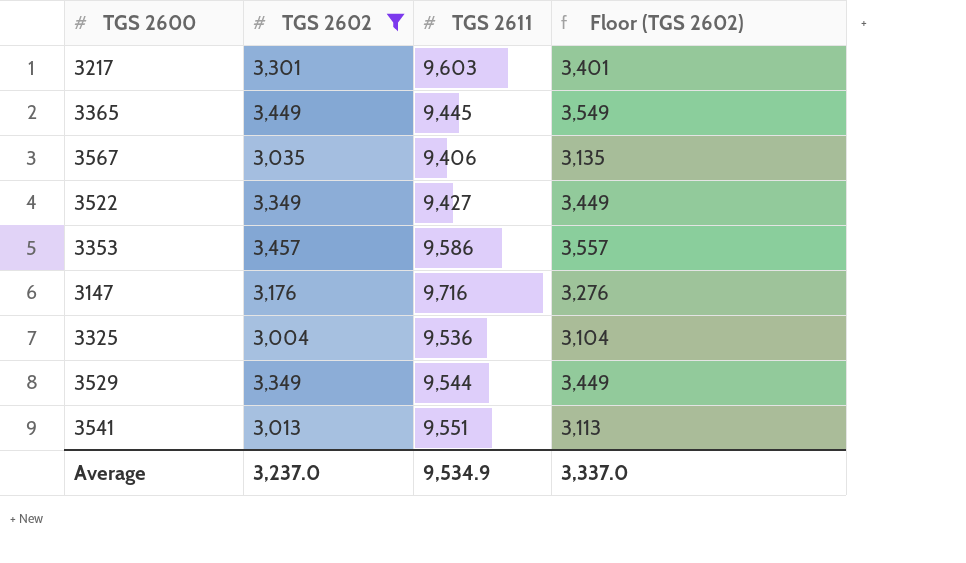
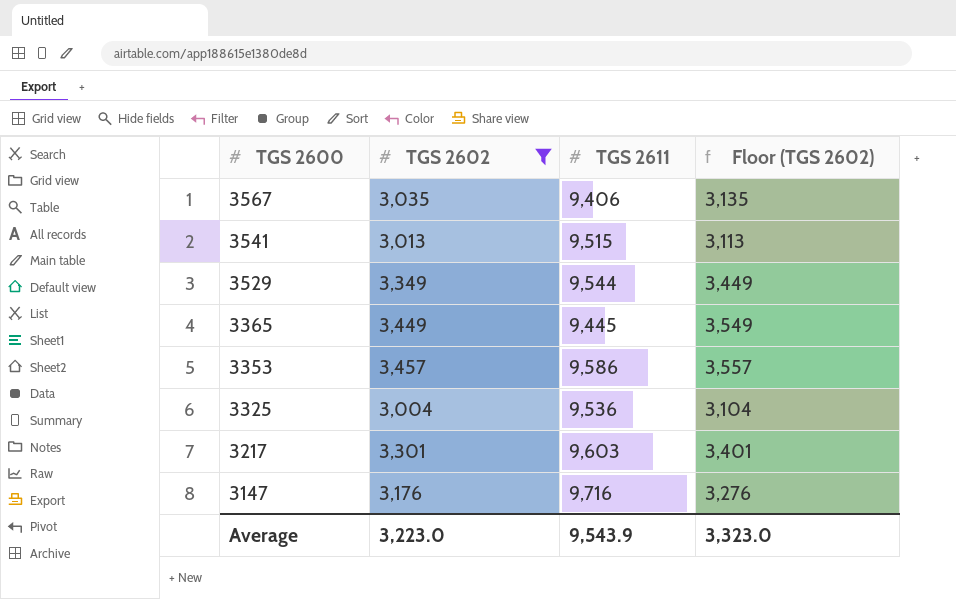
row order: none -> TGS 2600 descending
row 3522: 3,349 | 9,427 | 3,449 -> none
3541 | TGS 2611: 9,551 -> 9,515
Average | TGS 2602: 3,237.0 -> 3,223.0
Average | TGS 2611: 9,534.9 -> 9,543.9
Average | Floor (TGS 2602): 3,337.0 -> 3,323.0

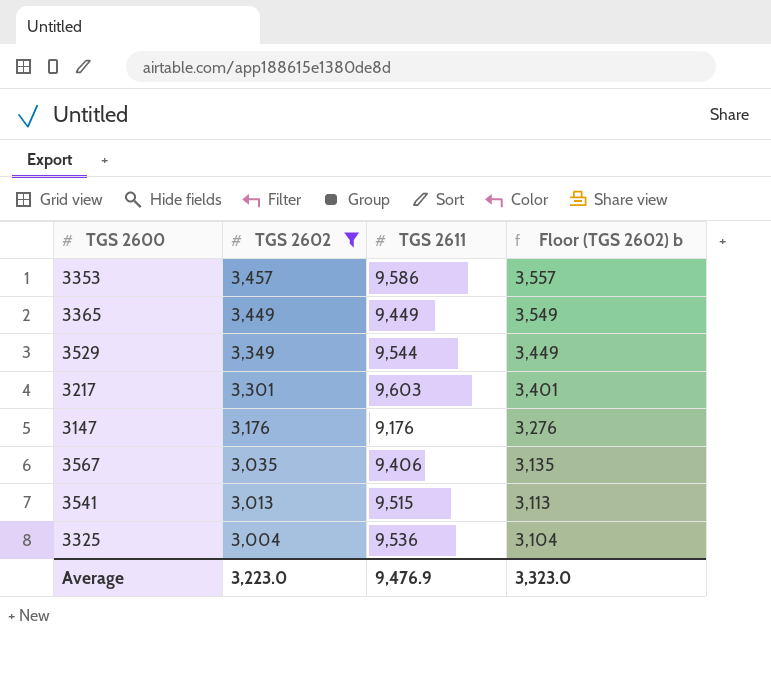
row order: TGS 2600 descending -> TGS 2602 descending
column name: Floor (TGS 2602) -> Floor (TGS 2602) b
3365 | TGS 2611: 9,445 -> 9,449
3147 | TGS 2611: 9,716 -> 9,176
Average | TGS 2611: 9,543.9 -> 9,476.9

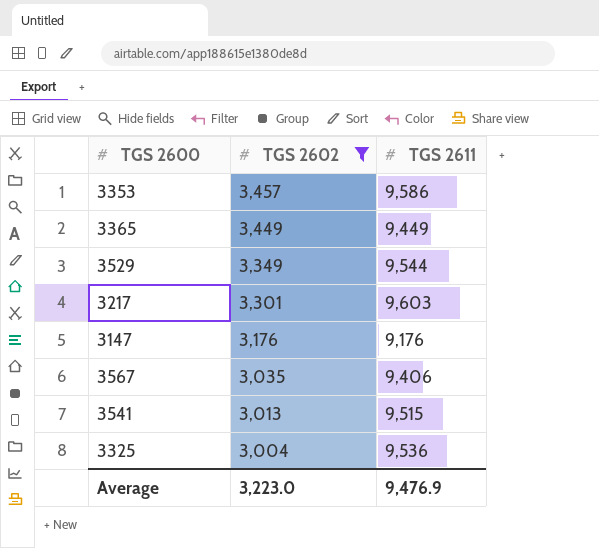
column Floor (TGS 2602) b | formula: [TGS 2602] + 100 -> none

